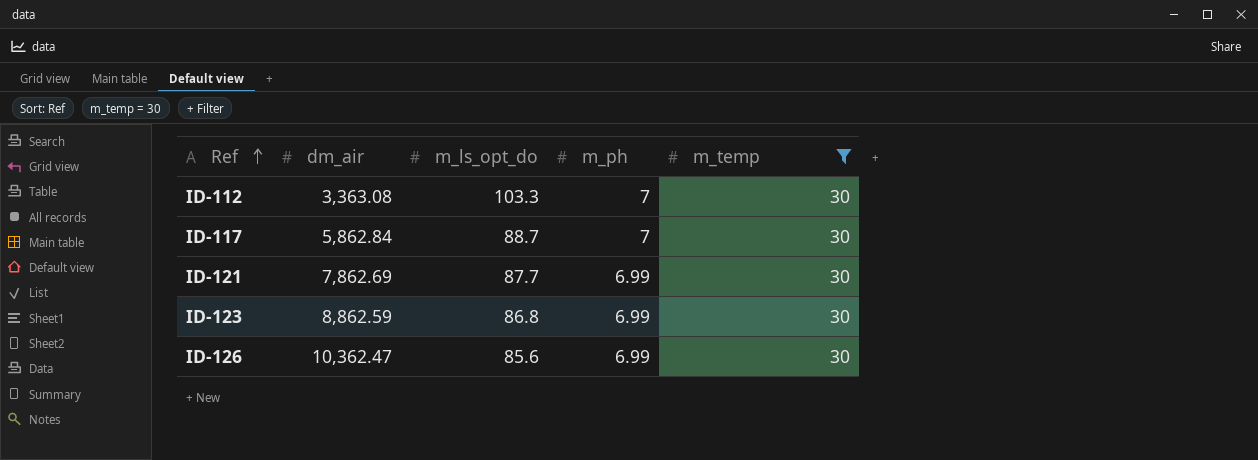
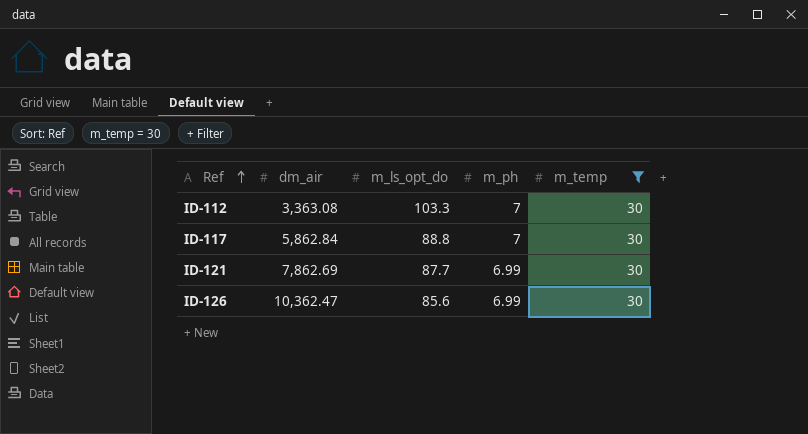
row ID-123: 8,862.59 | 86.8 | 6.99 | 30 -> none
ID-117 | m_ls_opt_do: 88.7 -> 88.8

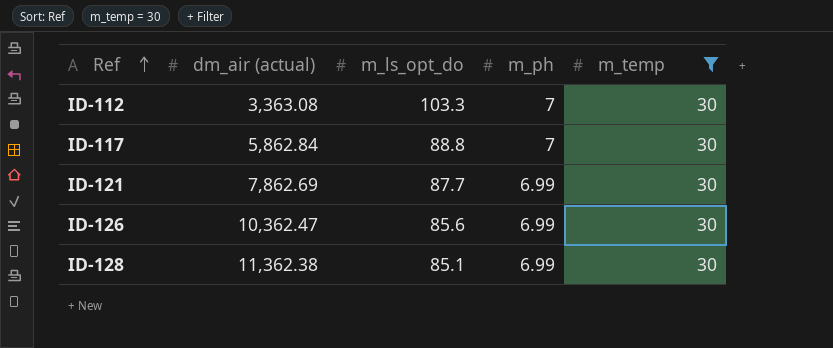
column name: dm_air -> dm_air (actual)
row ID-128: none -> 11,362.38 | 85.1 | 6.99 | 30

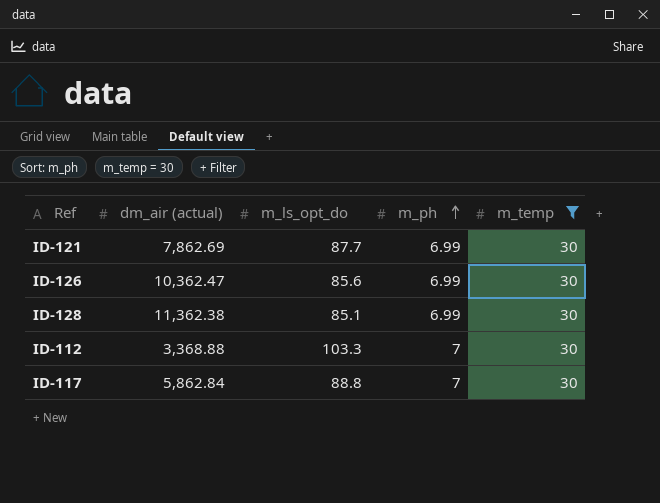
row order: Ref ascending -> m_ph ascending
ID-112 | dm_air (actual): 3,363.08 -> 3,368.88

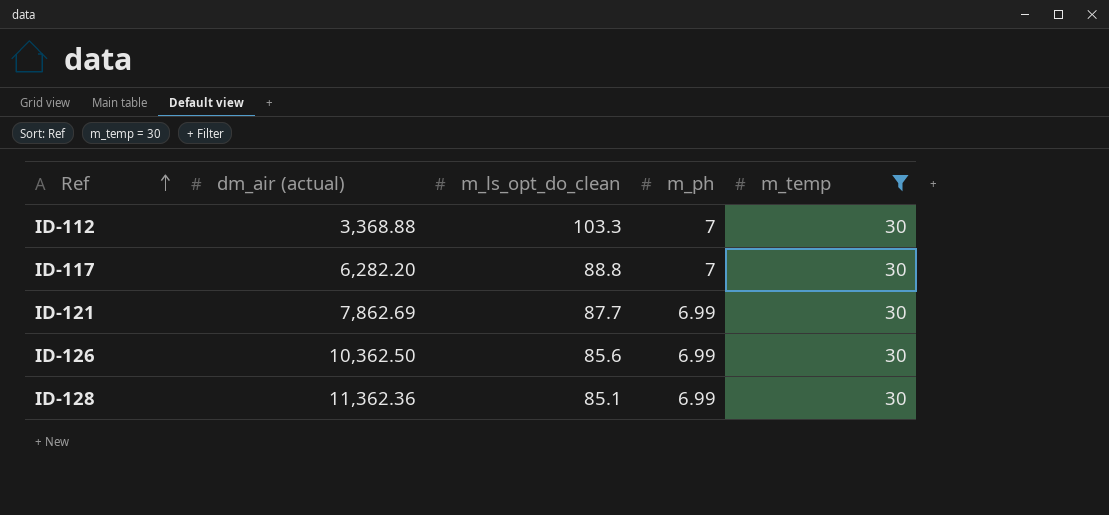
row order: m_ph ascending -> Ref ascending
column name: m_ls_opt_do -> m_ls_opt_do_clean
ID-117 | dm_air (actual): 5,862.84 -> 6,282.20
ID-126 | dm_air (actual): 10,362.47 -> 10,362.50
ID-128 | dm_air (actual): 11,362.38 -> 11,362.36

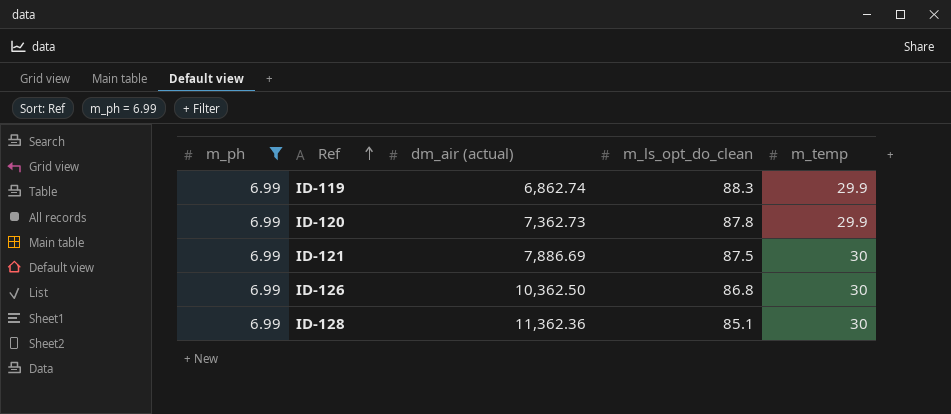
filter: m_temp = 30 -> m_ph = 6.99
column m_ph | position: 4 -> 1
ID-121 | dm_air (actual): 7,862.69 -> 7,886.69
ID-121 | m_ls_opt_do_clean: 87.7 -> 87.5
ID-126 | m_ls_opt_do_clean: 85.6 -> 86.8

